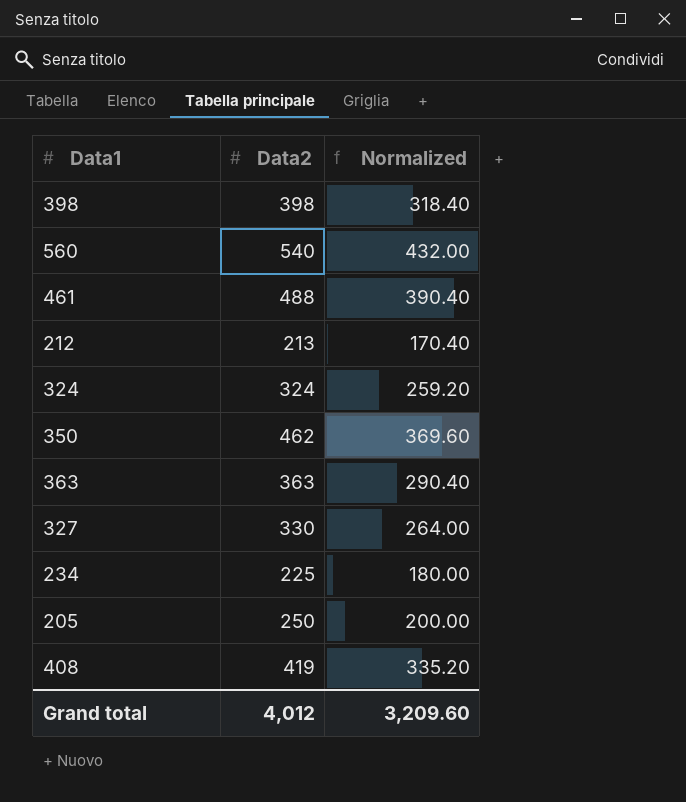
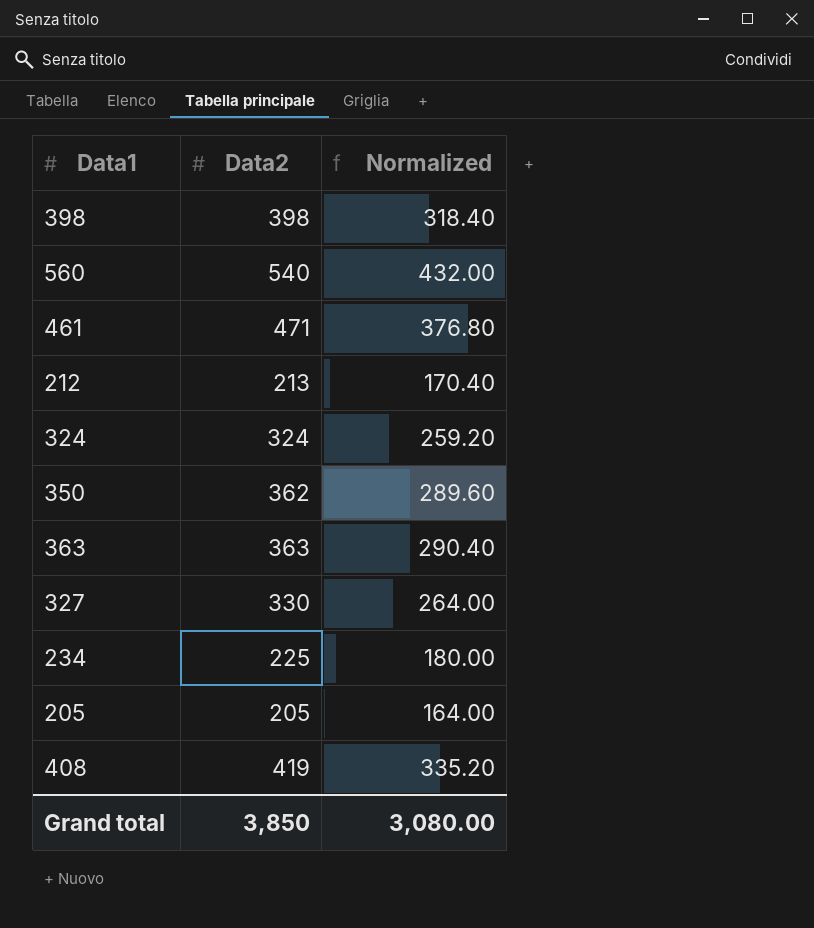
461 | Data2: 488 -> 471
461 | Normalized: 390.40 -> 376.80
350 | Data2: 462 -> 362
350 | Normalized: 369.60 -> 289.60
205 | Data2: 250 -> 205
205 | Normalized: 200.00 -> 164.00
Grand total | Data2: 4,012 -> 3,850
Grand total | Normalized: 3,209.60 -> 3,080.00

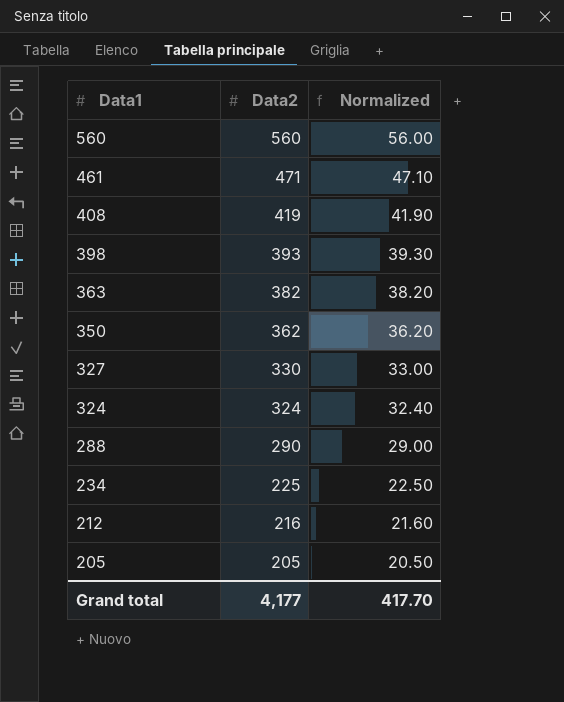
row order: none -> Data1 descending
column Normalized | formula: [Data2] * 0.8 -> [Data2] * 0.1
560 | Data2: 540 -> 560
398 | Data2: 398 -> 393
363 | Data2: 363 -> 382
row 288: none -> 290 | 29.00
212 | Data2: 213 -> 216
Grand total | Data2: 3,850 -> 4,177
Grand total | Normalized: 3,080.00 -> 417.70

